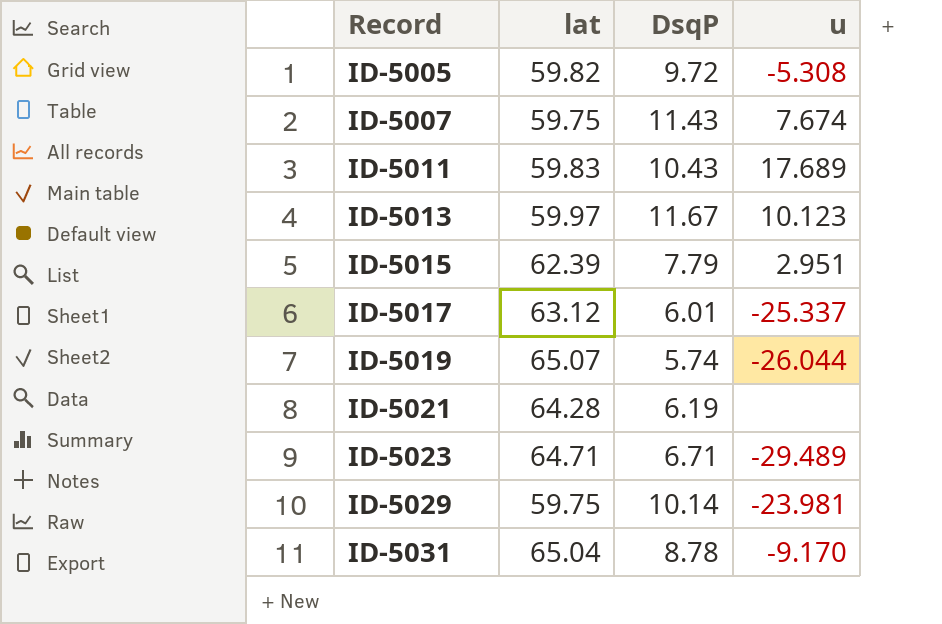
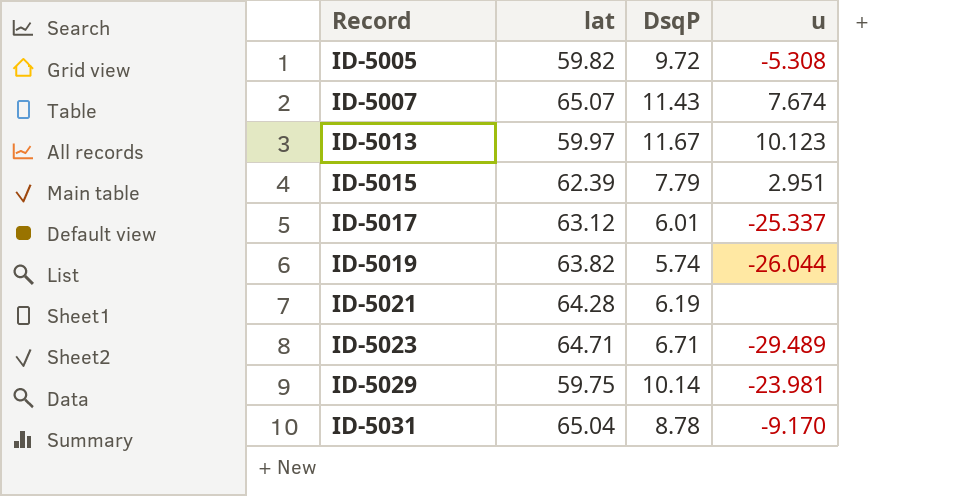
row ID-5011: 59.83 | 10.43 | 17.689 -> none
ID-5007 | lat: 59.75 -> 65.07
ID-5019 | lat: 65.07 -> 63.82

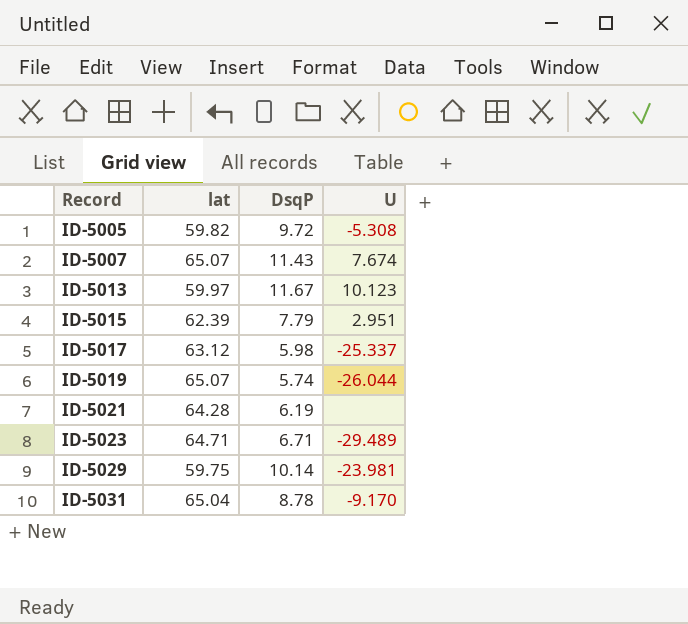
column name: u -> U
ID-5017 | DsqP: 6.01 -> 5.98
ID-5019 | lat: 63.82 -> 65.07

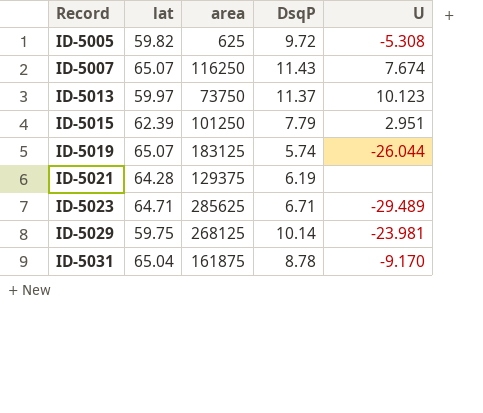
column area | position: none -> 3
row ID-5017: 63.12 | 5.98 | -25.337 -> none
ID-5013 | DsqP: 11.67 -> 11.37

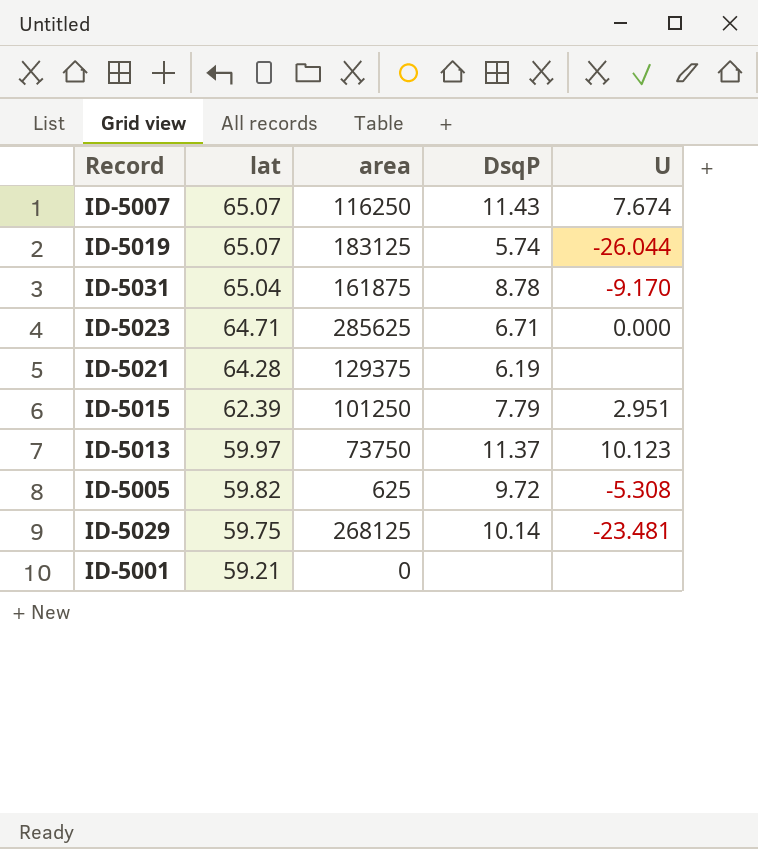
row order: Record ascending -> lat descending
ID-5023 | U: -29.489 -> 0.000
ID-5029 | U: -23.981 -> -23.481
row ID-5001: none -> 59.21 | 0 | none | none

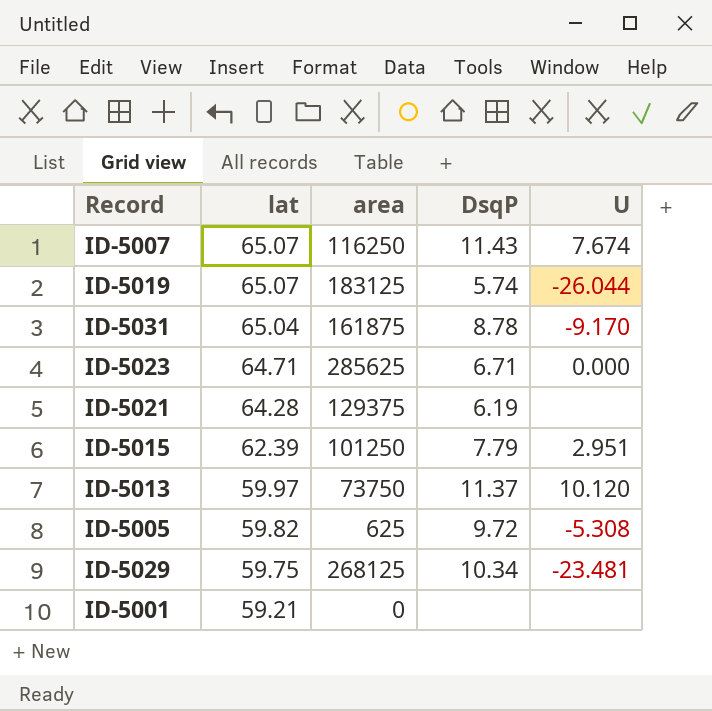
ID-5013 | U: 10.123 -> 10.120
ID-5029 | DsqP: 10.14 -> 10.34

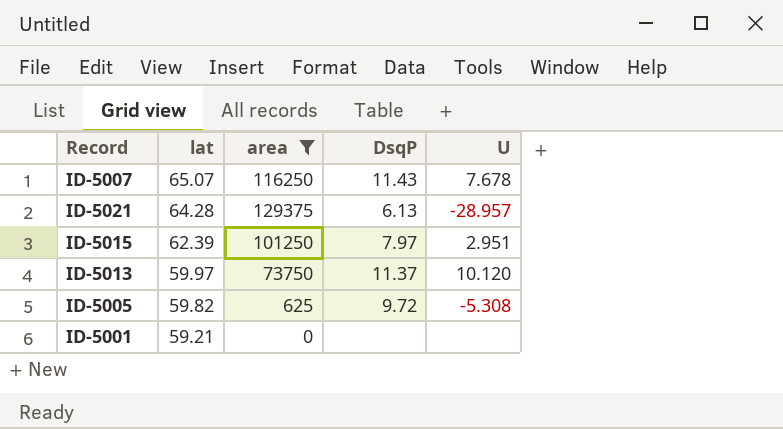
filter: none -> area <= 129375
ID-5007 | U: 7.674 -> 7.678
ID-5021 | DsqP: 6.19 -> 6.13
ID-5021 | U: none -> -28.957
ID-5015 | DsqP: 7.79 -> 7.97

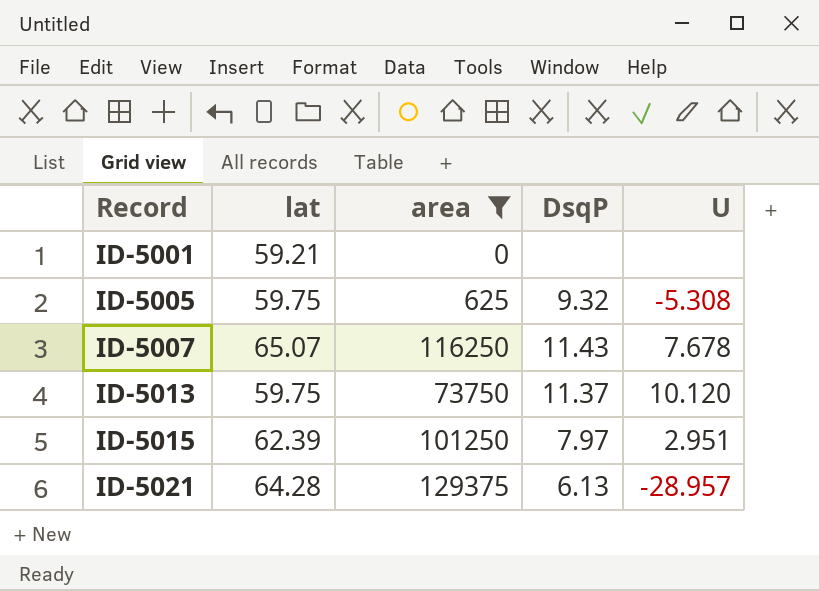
row order: lat descending -> Record ascending
ID-5005 | lat: 59.82 -> 59.75
ID-5005 | DsqP: 9.72 -> 9.32
ID-5013 | lat: 59.97 -> 59.75

